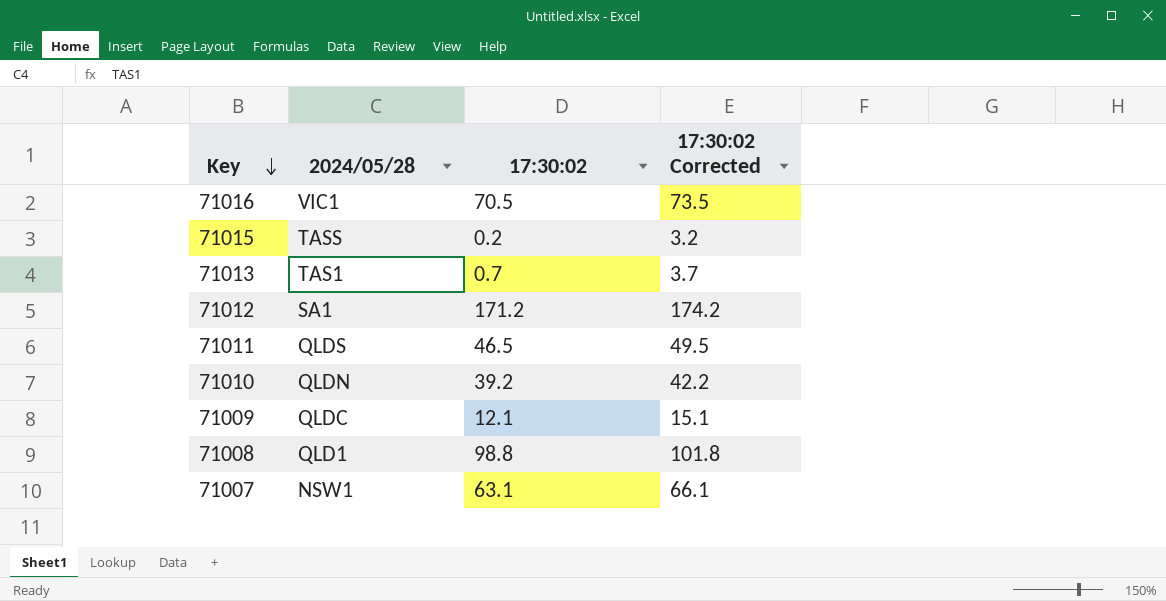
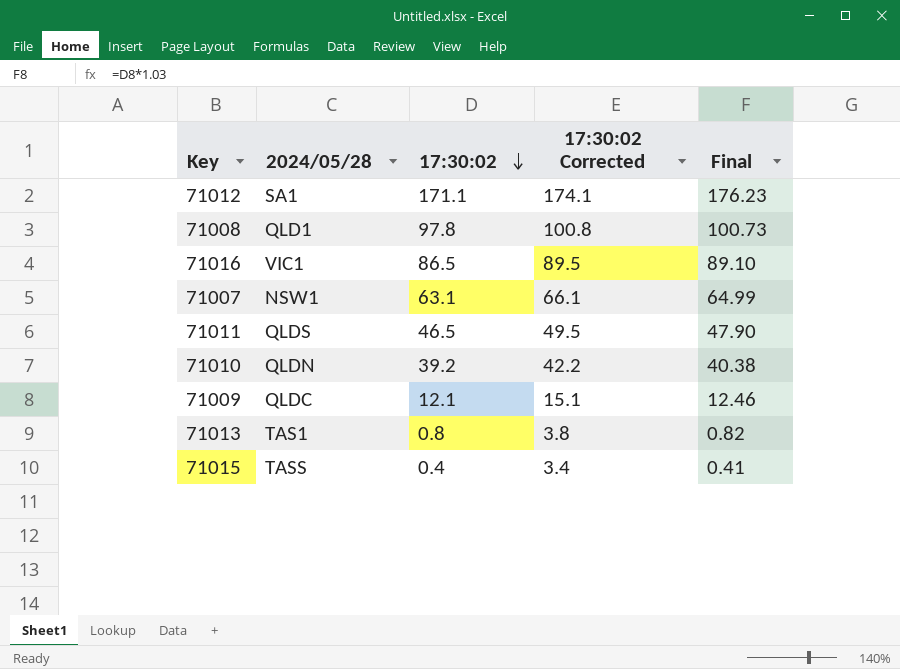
row order: Key descending -> 17:30:02 descending
column Final | formula: none -> [17:30:02] * 1.03
71012 | 17:30:02: 171.2 -> 171.1
71012 | 17:30:02 Corrected: 174.2 -> 174.1
71008 | 17:30:02: 98.8 -> 97.8
71008 | 17:30:02 Corrected: 101.8 -> 100.8
71016 | 17:30:02: 70.5 -> 86.5
71016 | 17:30:02 Corrected: 73.5 -> 89.5
71013 | 17:30:02: 0.7 -> 0.8
71013 | 17:30:02 Corrected: 3.7 -> 3.8
71015 | 17:30:02: 0.2 -> 0.4
71015 | 17:30:02 Corrected: 3.2 -> 3.4

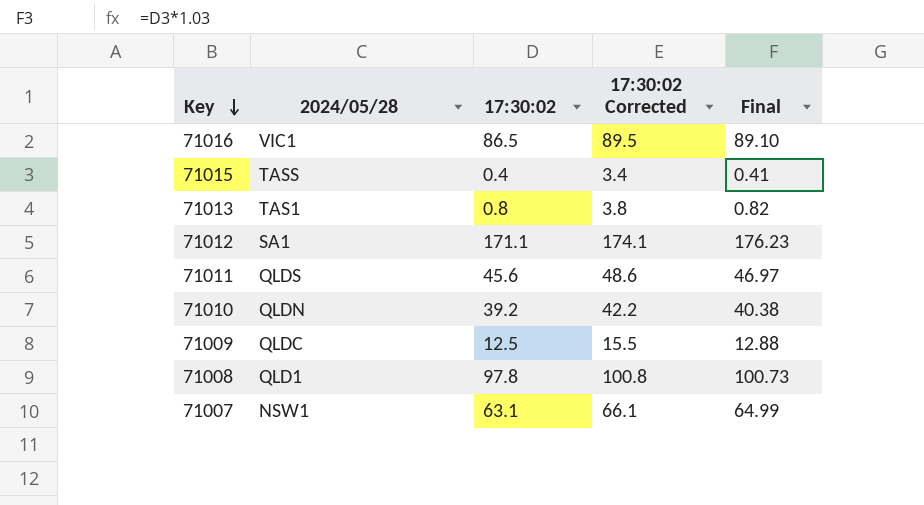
row order: 17:30:02 descending -> Key descending
71011 | 17:30:02: 46.5 -> 45.6
71011 | 17:30:02 Corrected: 49.5 -> 48.6
71011 | Final: 47.90 -> 46.97
71009 | 17:30:02: 12.1 -> 12.5
71009 | 17:30:02 Corrected: 15.1 -> 15.5
71009 | Final: 12.46 -> 12.88

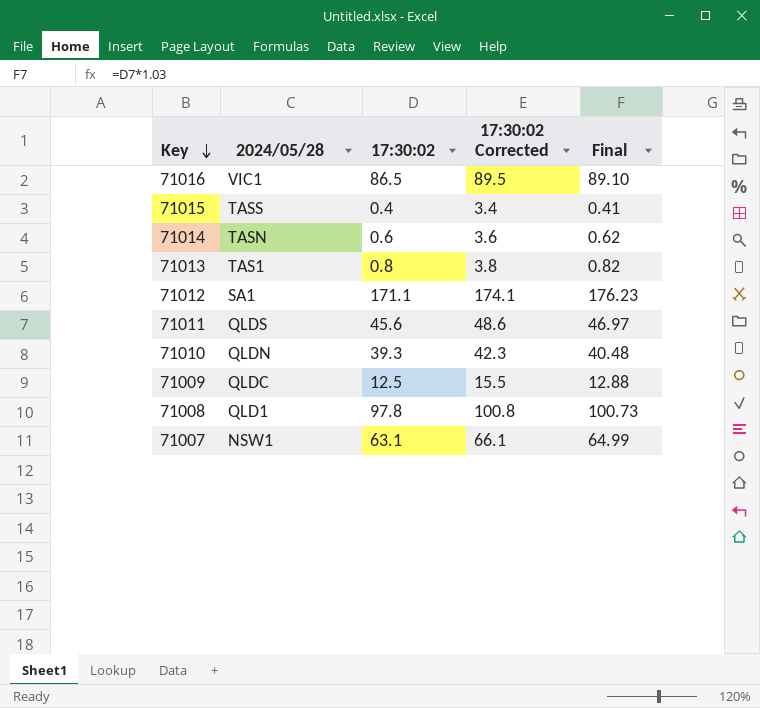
row 71014: none -> TASN | 0.6 | 3.6 | 0.62
71010 | 17:30:02: 39.2 -> 39.3
71010 | 17:30:02 Corrected: 42.2 -> 42.3
71010 | Final: 40.38 -> 40.48

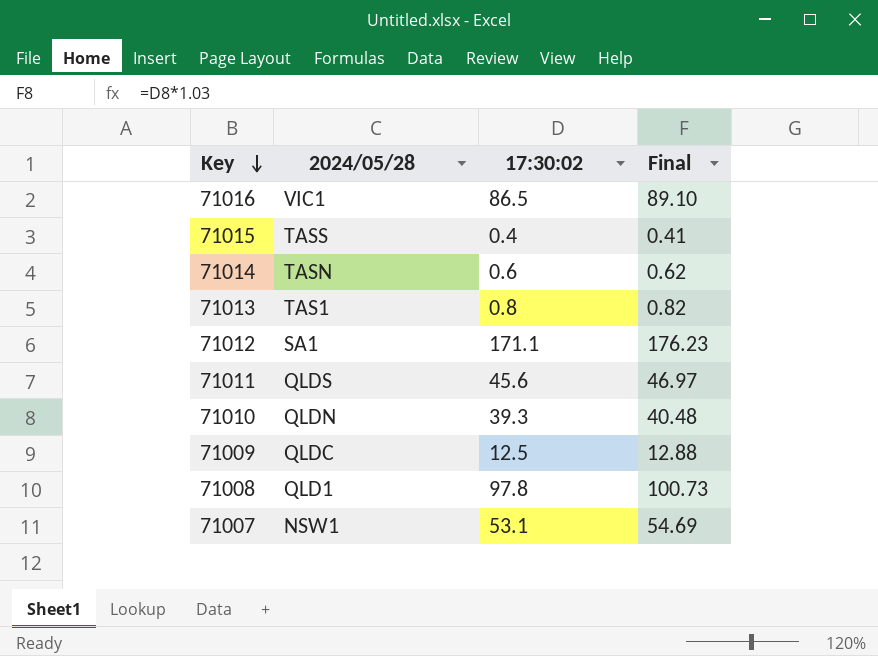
column 17:30:02 Corrected | formula: [17:30:02] + 3 -> none
71007 | 17:30:02: 63.1 -> 53.1
71007 | Final: 64.99 -> 54.69

